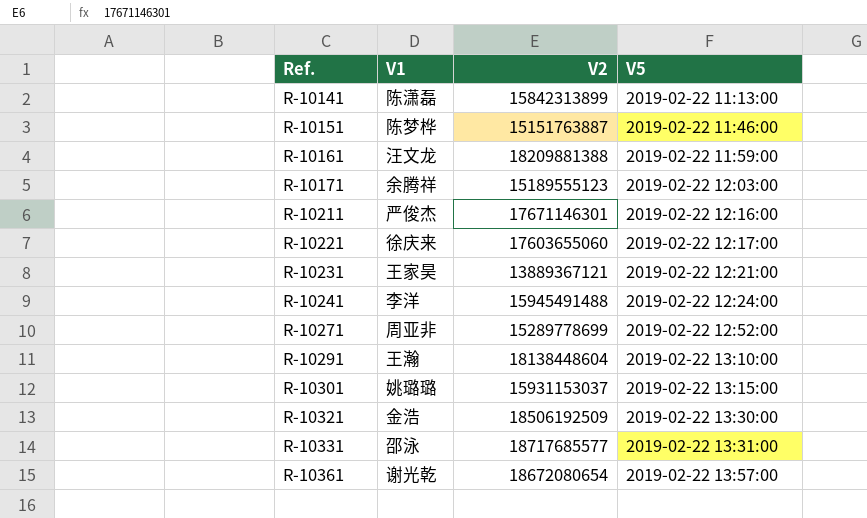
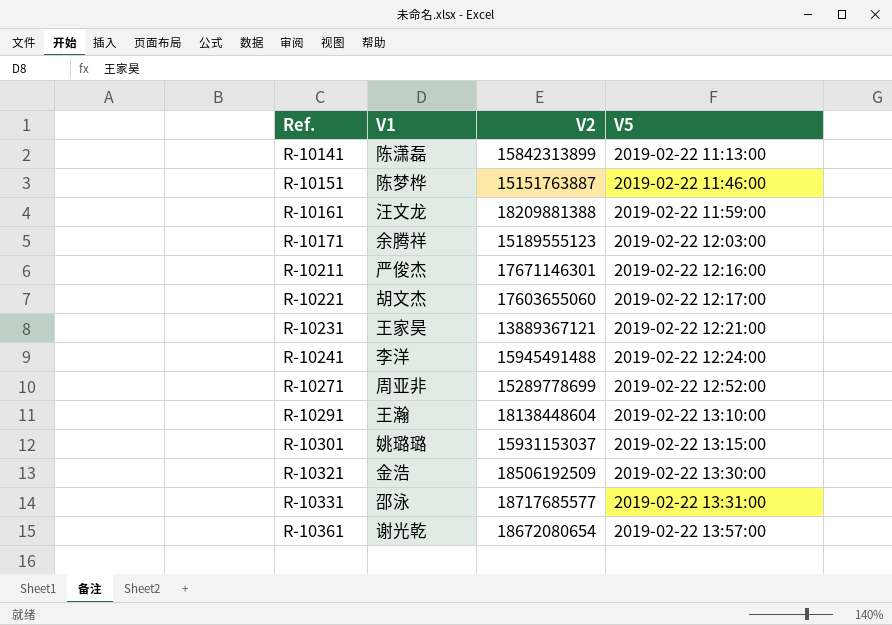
R-10221 | V1: 徐庆来 -> 胡文杰

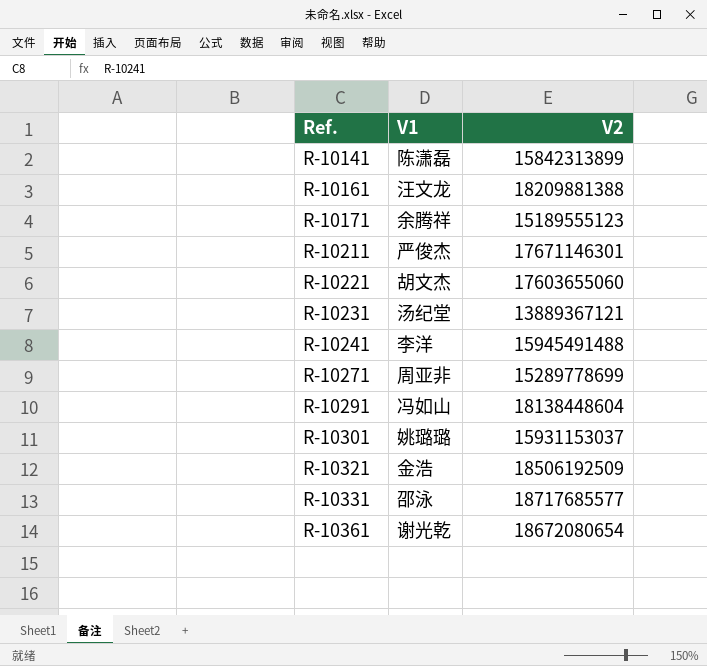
column V5 | position: 4 -> none
row R-10151: 陈梦桦 | 15151763887 | 2019-02-22 11:46:00 -> none
R-10231 | V1: 王家昊 -> 汤纪堂
R-10291 | V1: 王瀚 -> 冯如山

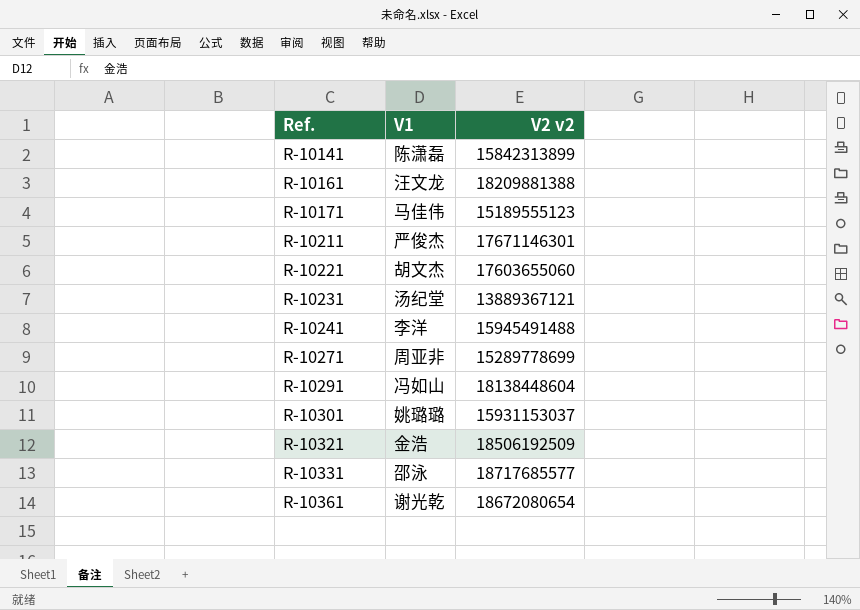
column name: V2 -> V2 v2
R-10171 | V1: 余腾祥 -> 马佳伟

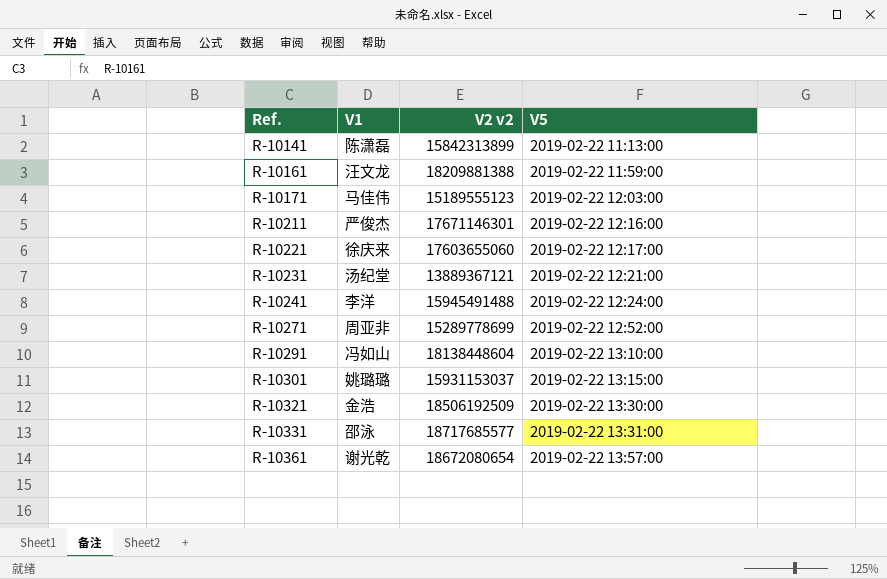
column V5 | position: none -> 4
R-10221 | V1: 胡文杰 -> 徐庆来

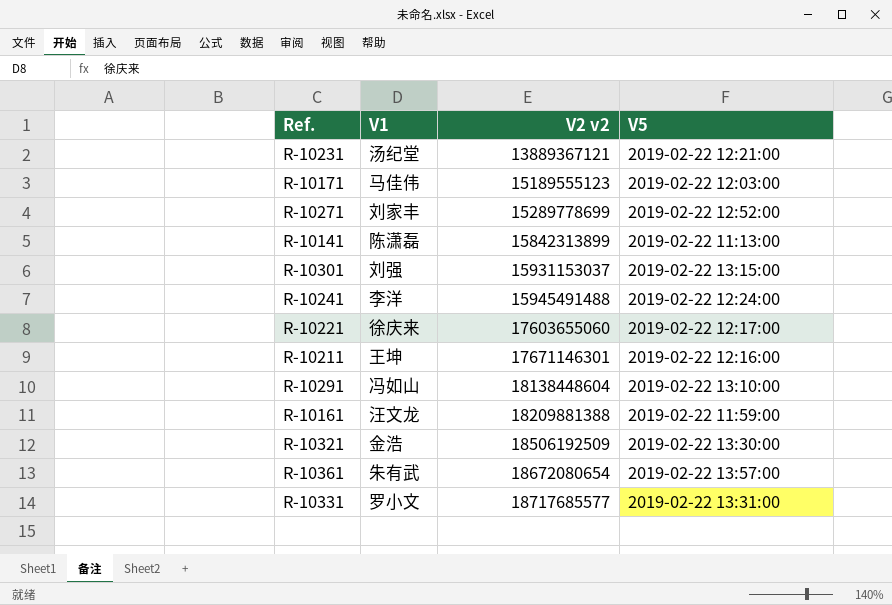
row order: Ref. ascending -> V2 v2 ascending
R-10271 | V1: 周亚非 -> 刘家丰
R-10301 | V1: 姚璐璐 -> 刘强
R-10211 | V1: 严俊杰 -> 王坤
R-10361 | V1: 谢光乾 -> 朱有武
R-10331 | V1: 邵泳 -> 罗小文

